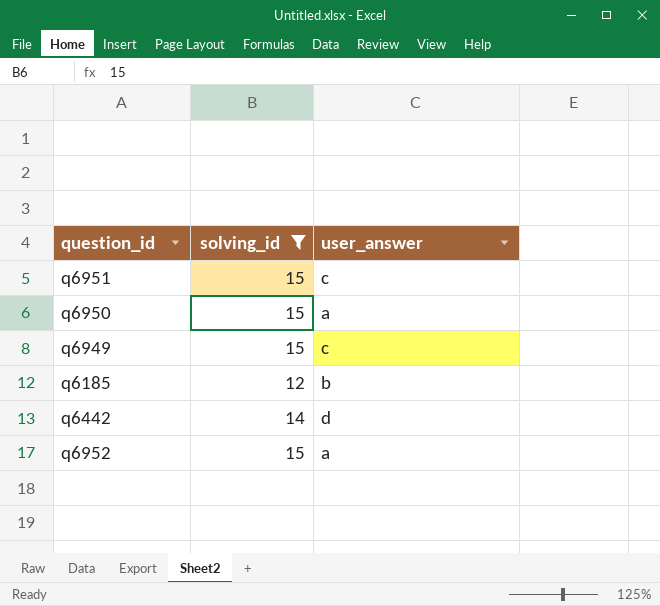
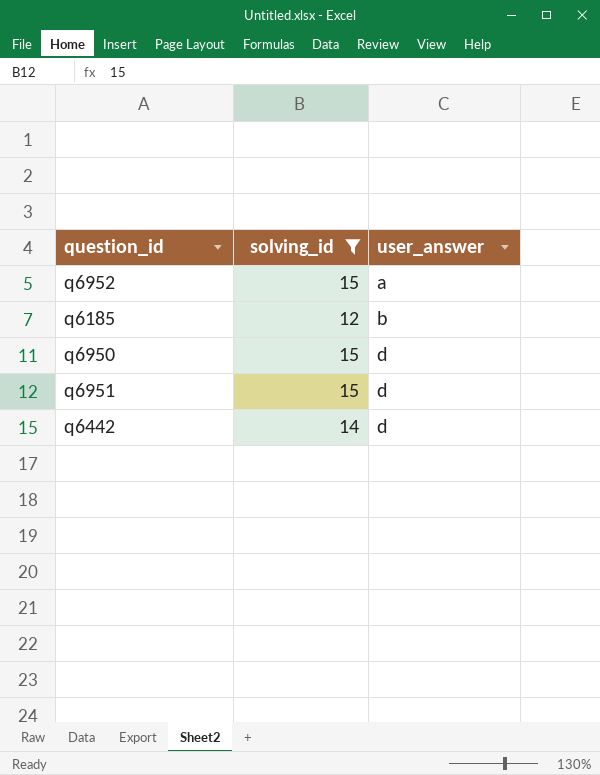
row order: none -> user_answer ascending
row q6949: 15 | c -> none
q6950 | user_answer: a -> d
q6951 | user_answer: c -> d

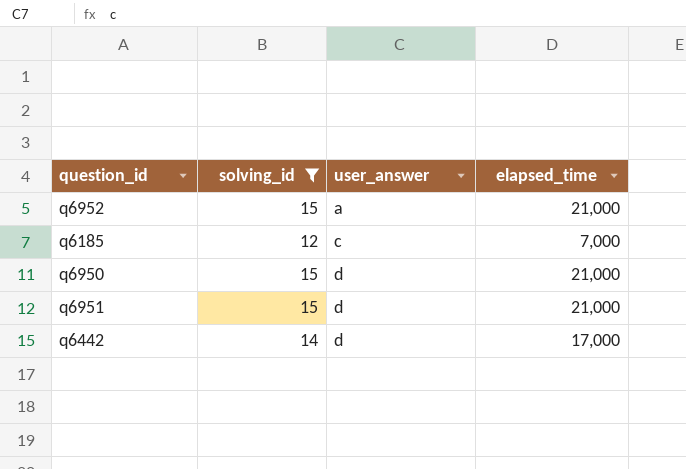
column elapsed_time | position: none -> 4
q6185 | user_answer: b -> c

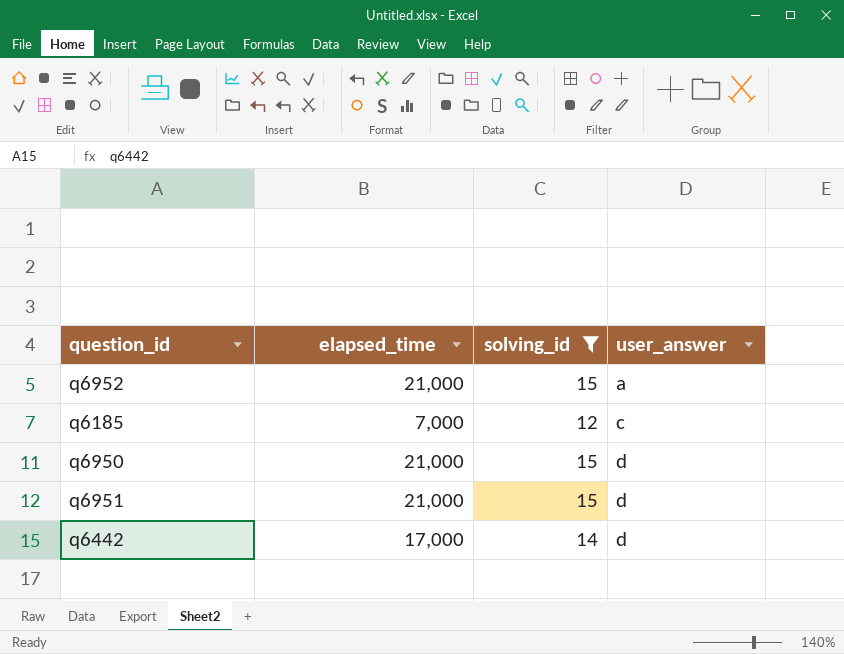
column elapsed_time | position: 4 -> 2

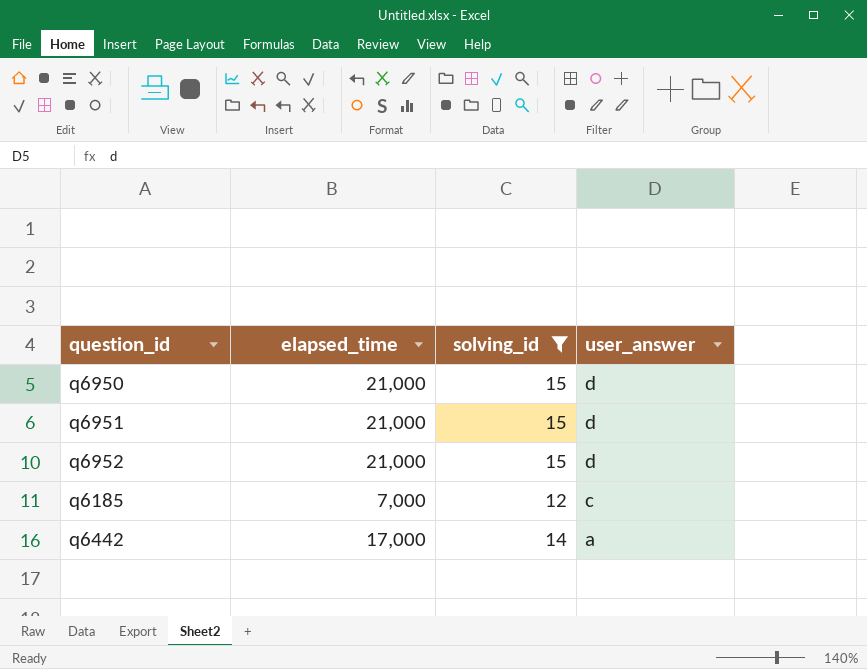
row order: user_answer ascending -> user_answer descending
q6952 | user_answer: a -> d
q6442 | user_answer: d -> a

